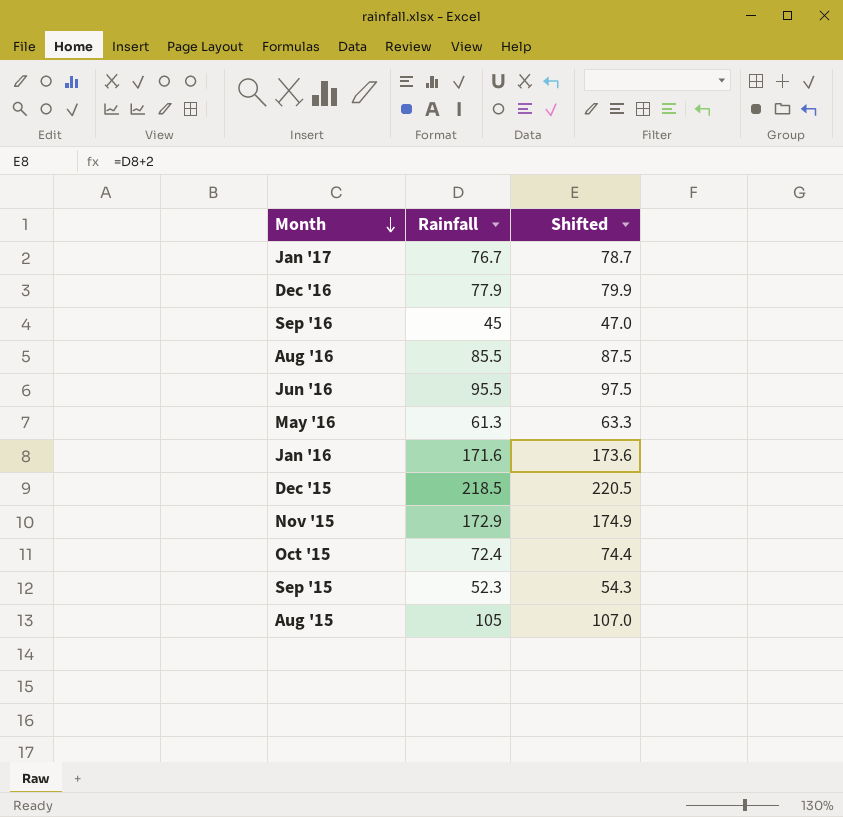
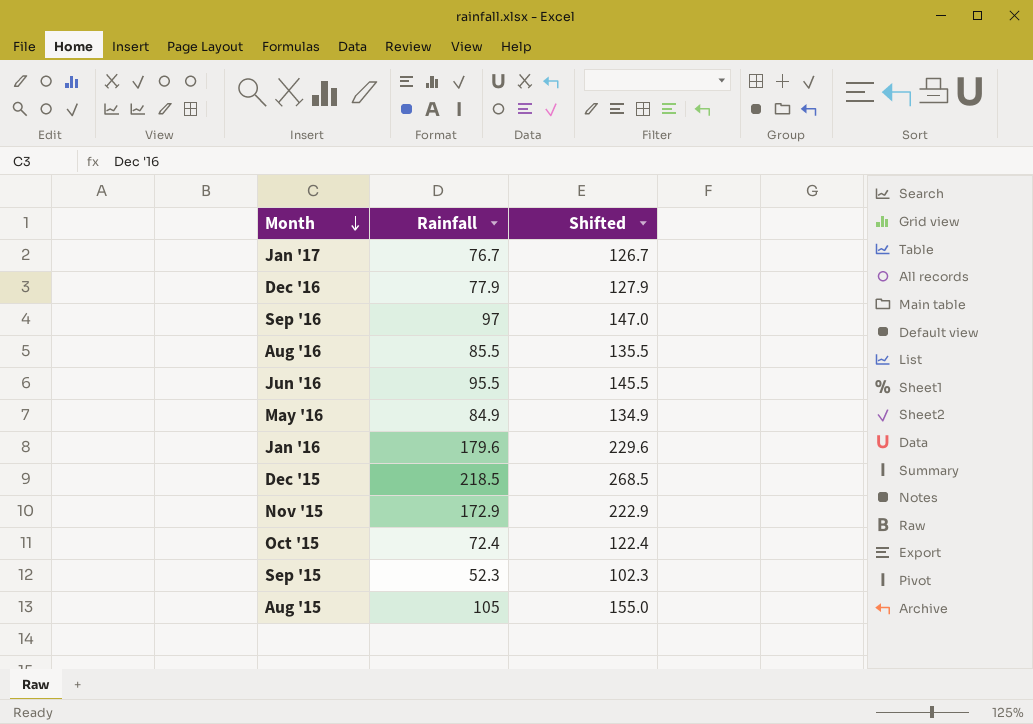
column Shifted | formula: [Rainfall] + 2 -> [Rainfall] + 50
Sep '16 | Rainfall: 45 -> 97
May '16 | Rainfall: 61.3 -> 84.9
Jan '16 | Rainfall: 171.6 -> 179.6

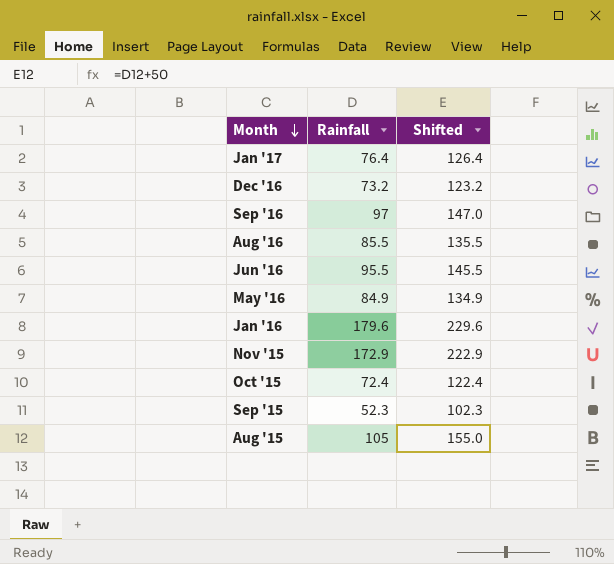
row Dec '15: 218.5 | 268.5 -> none
Jan '17 | Rainfall: 76.7 -> 76.4
Jan '17 | Shifted: 126.7 -> 126.4
Dec '16 | Rainfall: 77.9 -> 73.2
Dec '16 | Shifted: 127.9 -> 123.2

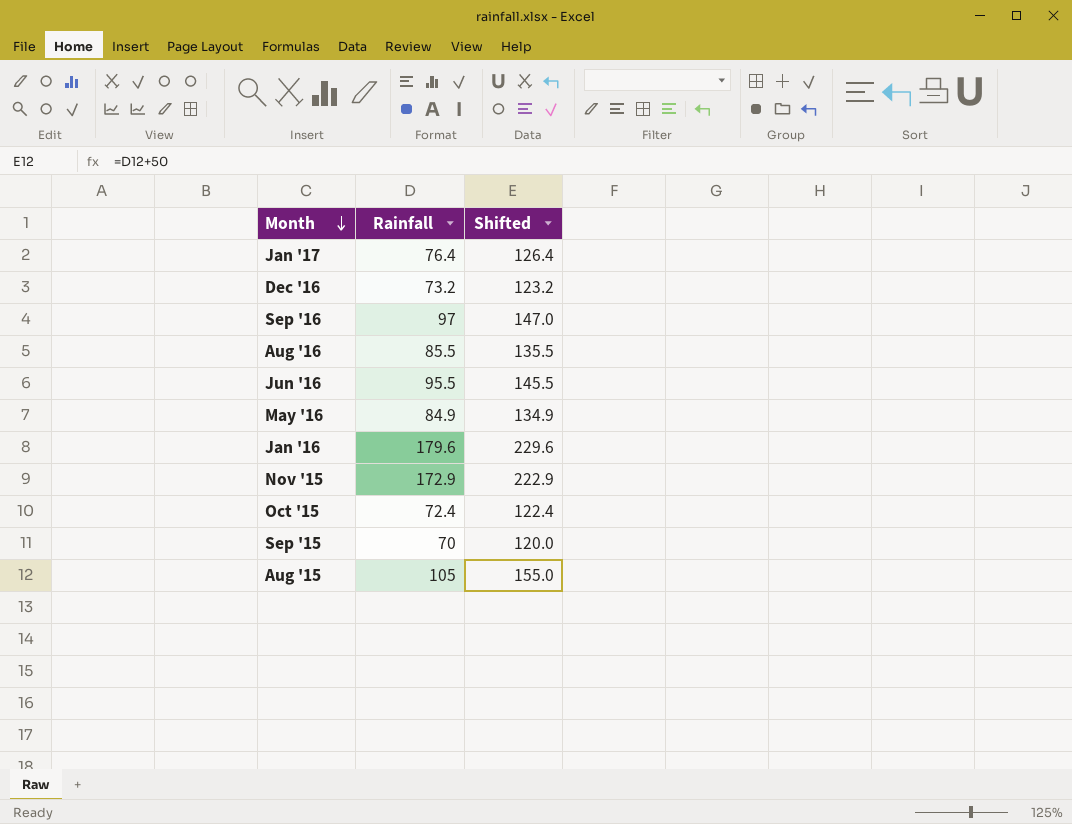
Sep '15 | Rainfall: 52.3 -> 70
Sep '15 | Shifted: 102.3 -> 120.0

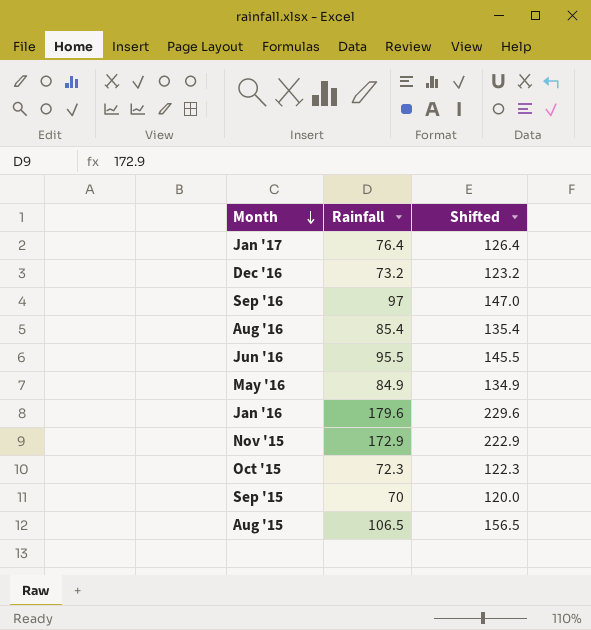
Aug '16 | Rainfall: 85.5 -> 85.4
Aug '16 | Shifted: 135.5 -> 135.4
Oct '15 | Rainfall: 72.4 -> 72.3
Oct '15 | Shifted: 122.4 -> 122.3
Aug '15 | Rainfall: 105 -> 106.5
Aug '15 | Shifted: 155.0 -> 156.5

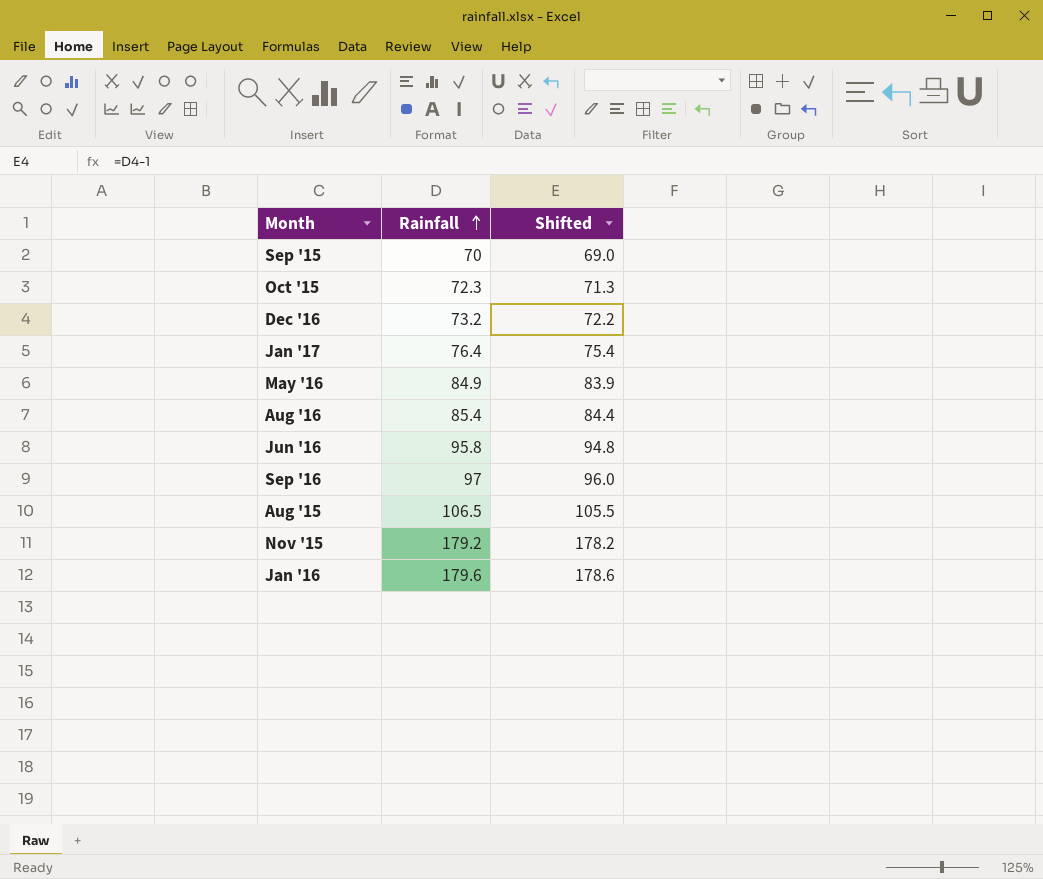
row order: Month descending -> Rainfall ascending
column Shifted | formula: [Rainfall] + 50 -> [Rainfall] - 1
Jun '16 | Rainfall: 95.5 -> 95.8
Nov '15 | Rainfall: 172.9 -> 179.2

